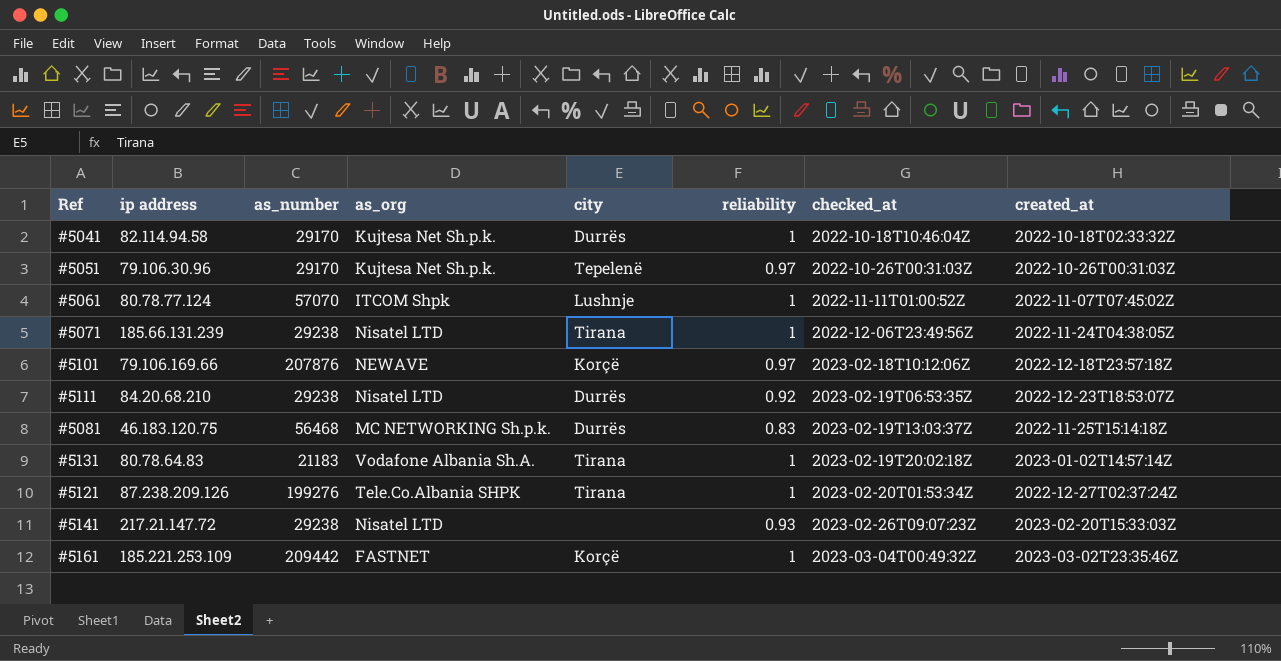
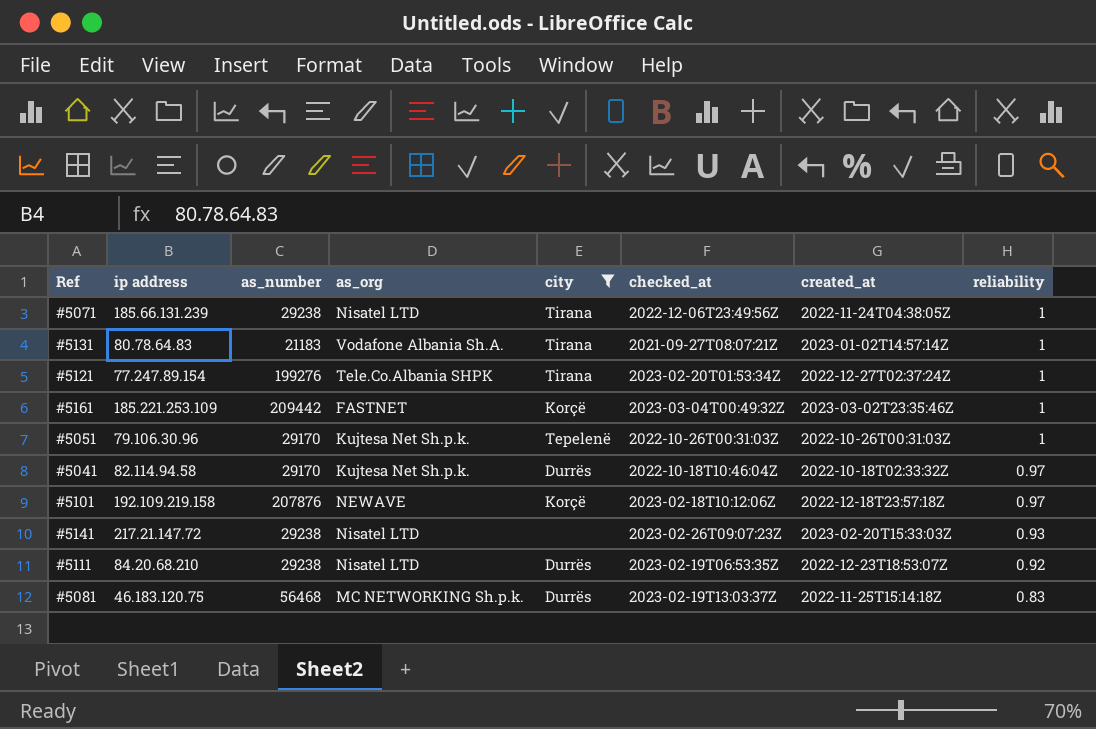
filter: none -> city != Lushnje
row order: checked_at ascending -> reliability descending
column reliability | position: 6 -> 8
#5131 | checked_at: 2023-02-19T20:02:18Z -> 2021-09-27T08:07:21Z
#5121 | ip address: 87.238.209.126 -> 77.247.89.154
#5051 | reliability: 0.97 -> 1
#5041 | reliability: 1 -> 0.97
#5101 | ip address: 79.106.169.66 -> 192.109.219.158

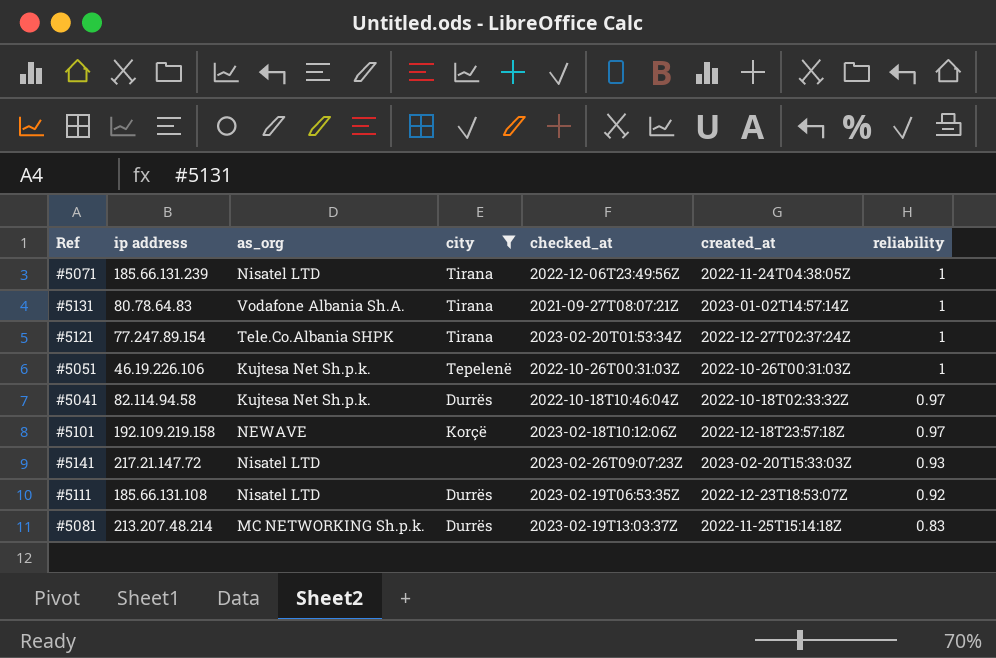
column as_number | position: 3 -> none
row #5161: 185.221.253.109 | 209442 | FASTNET | Korçë | 2023-03-04T00:49:32Z | 2023-03-02T23:35:46Z | 1 -> none
#5051 | ip address: 79.106.30.96 -> 46.19.226.106
#5111 | ip address: 84.20.68.210 -> 185.66.131.108
#5081 | ip address: 46.183.120.75 -> 213.207.48.214

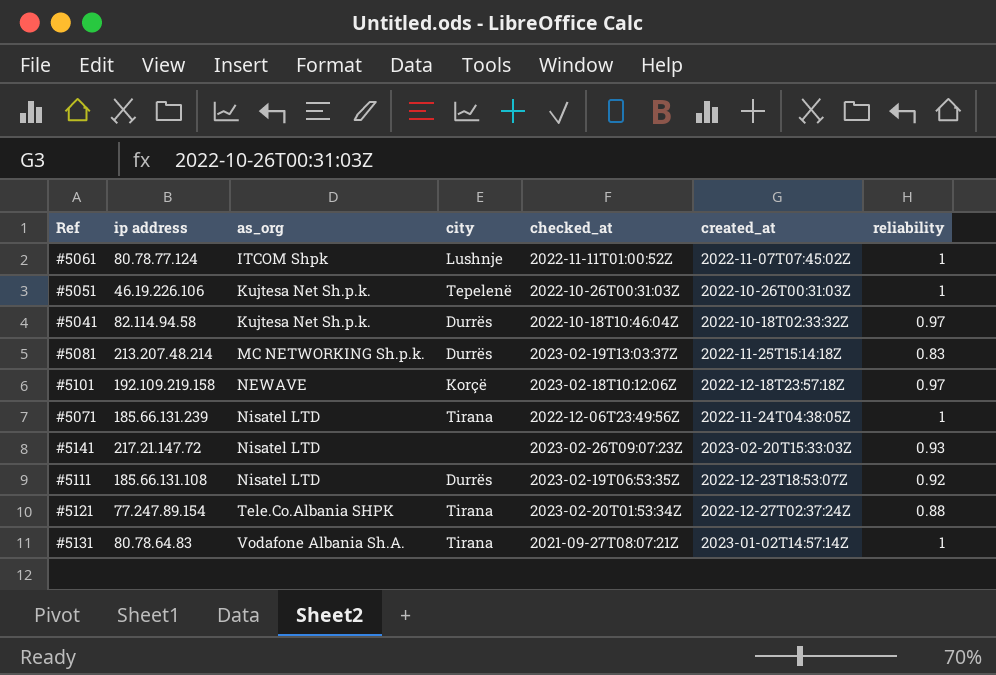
filter: city != Lushnje -> none
row order: reliability descending -> as_org ascending
#5121 | reliability: 1 -> 0.88

